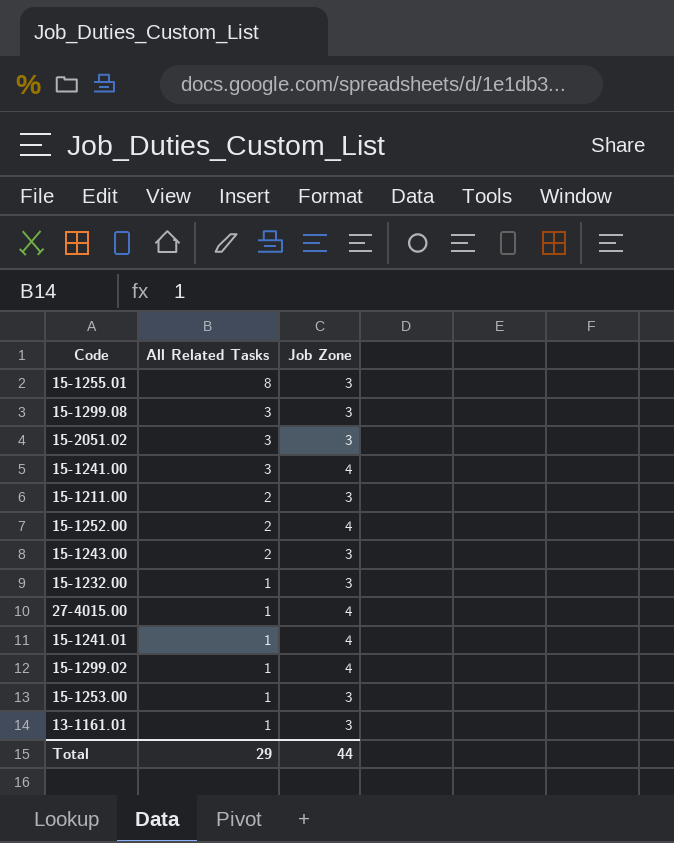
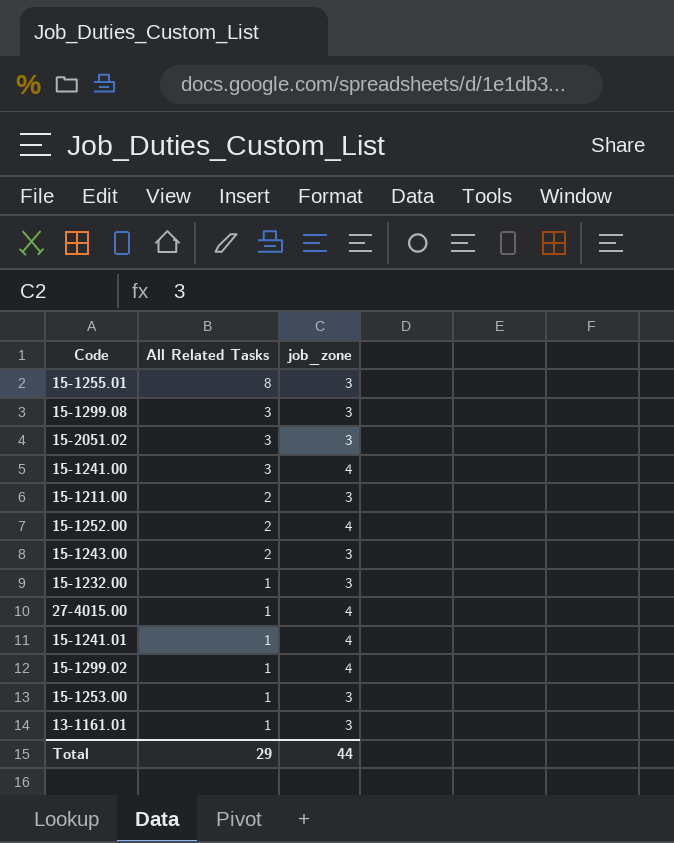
column name: Job Zone -> job_zone

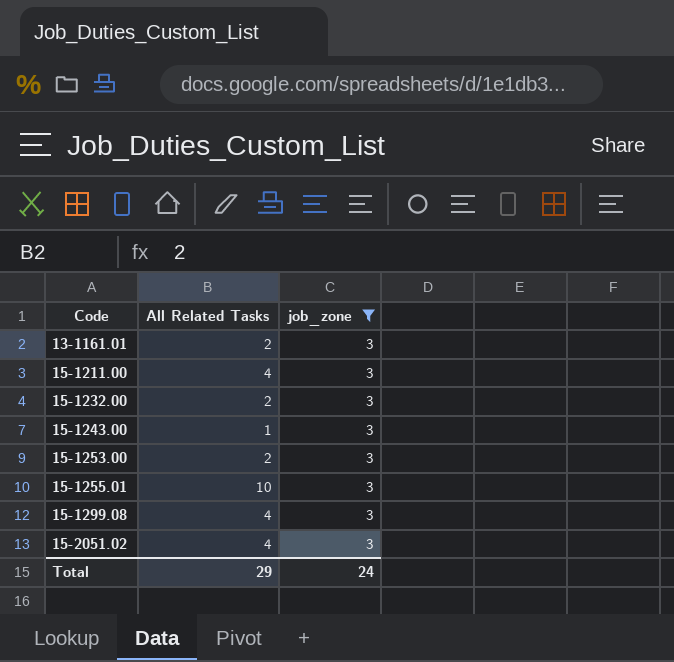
filter: none -> job_zone = 3
row order: All Related Tasks descending -> Code ascending
13-1161.01 | All Related Tasks: 1 -> 2
15-1211.00 | All Related Tasks: 2 -> 4
15-1232.00 | All Related Tasks: 1 -> 2
15-1243.00 | All Related Tasks: 2 -> 1
15-1253.00 | All Related Tasks: 1 -> 2
15-1255.01 | All Related Tasks: 8 -> 10
15-1299.08 | All Related Tasks: 3 -> 4
15-2051.02 | All Related Tasks: 3 -> 4
Total | job_zone: 44 -> 24

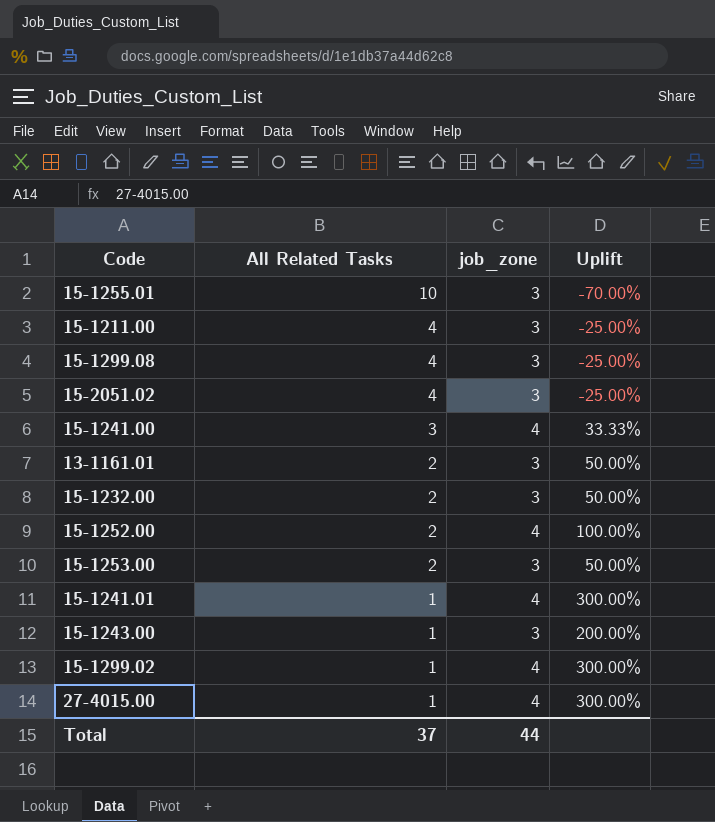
filter: job_zone = 3 -> none
row order: Code ascending -> All Related Tasks descending
column Uplift | formula: none -> ([job_zone] - [All Related Tasks]) / [All Related Tasks]
Total | All Related Tasks: 29 -> 37
Total | job_zone: 24 -> 44

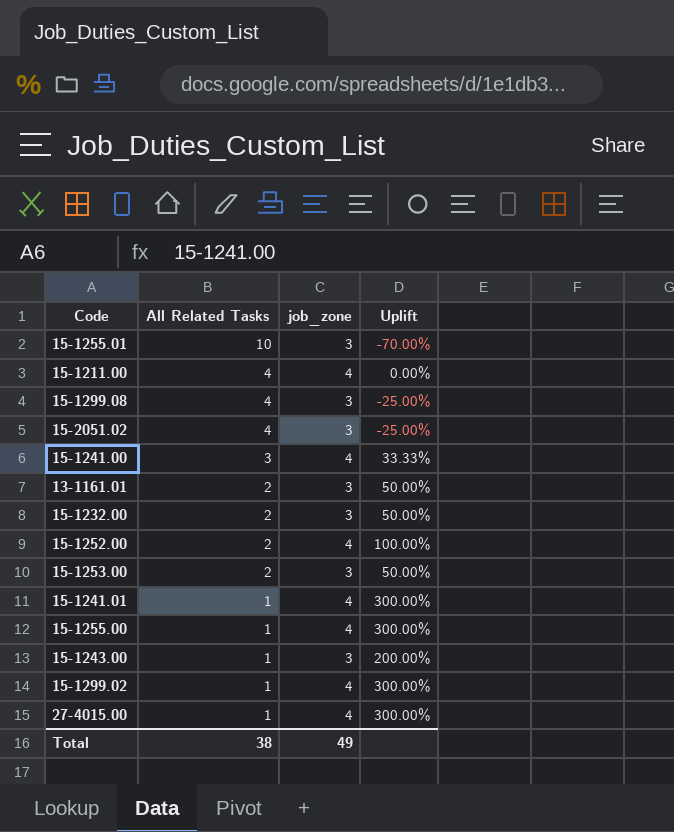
15-1211.00 | job_zone: 3 -> 4
15-1211.00 | Uplift: -25.00% -> 0.00%
row 15-1255.00: none -> 1 | 4 | 300.00%
Total | All Related Tasks: 37 -> 38
Total | job_zone: 44 -> 49

